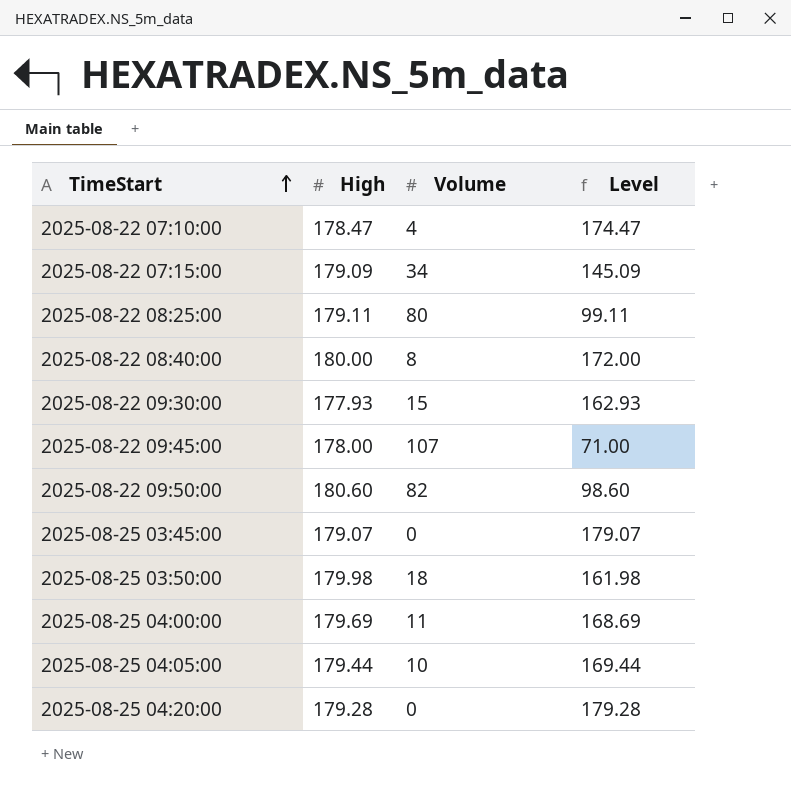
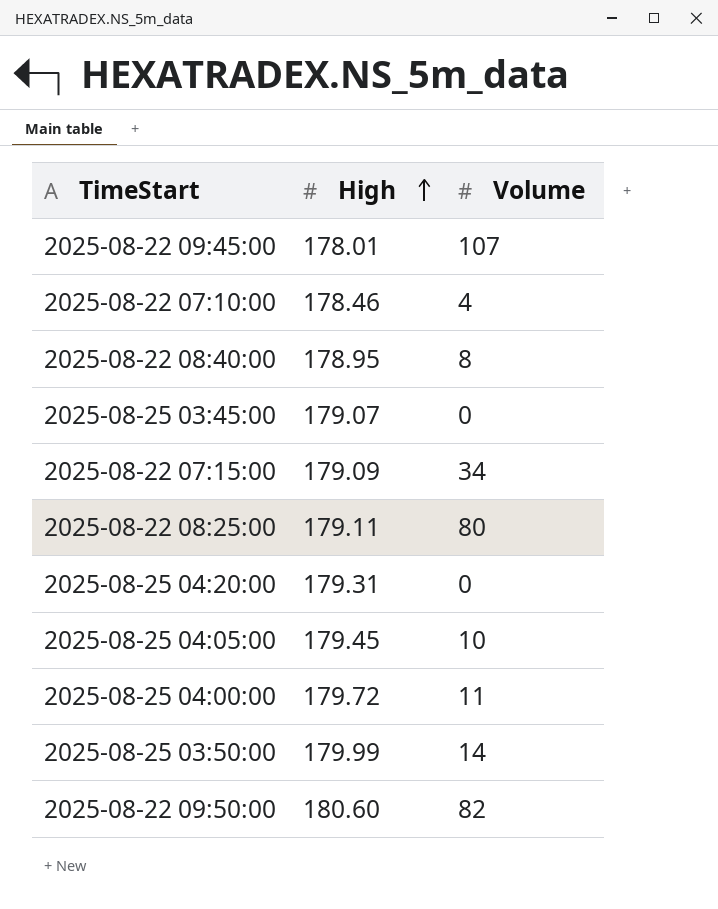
row order: TimeStart ascending -> High ascending
column Level | formula: [High] - [Volume] -> none
row 2025-08-22 09:30:00: 177.93 | 15 | 162.93 -> none
2025-08-22 09:45:00 | High: 178.00 -> 178.01
2025-08-22 07:10:00 | High: 178.47 -> 178.46
2025-08-22 08:40:00 | High: 180.00 -> 178.95
2025-08-25 04:20:00 | High: 179.28 -> 179.31
2025-08-25 04:05:00 | High: 179.44 -> 179.45
2025-08-25 04:00:00 | High: 179.69 -> 179.72
2025-08-25 03:50:00 | High: 179.98 -> 179.99
2025-08-25 03:50:00 | Volume: 18 -> 14

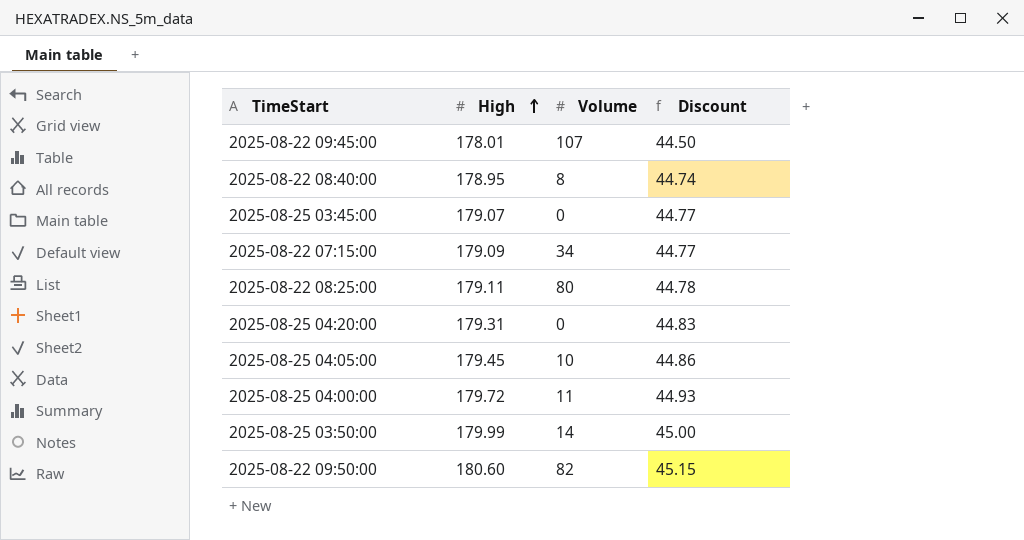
column Discount | formula: none -> [High] * 0.25
row 2025-08-22 07:10:00: 178.46 | 4 -> none

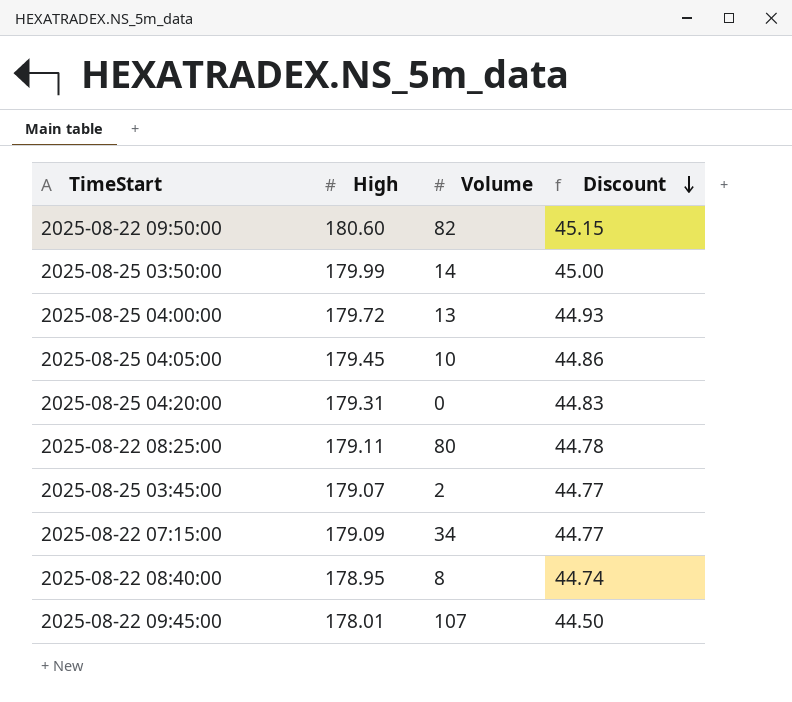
row order: High ascending -> Discount descending
2025-08-25 04:00:00 | Volume: 11 -> 13
2025-08-25 03:45:00 | Volume: 0 -> 2

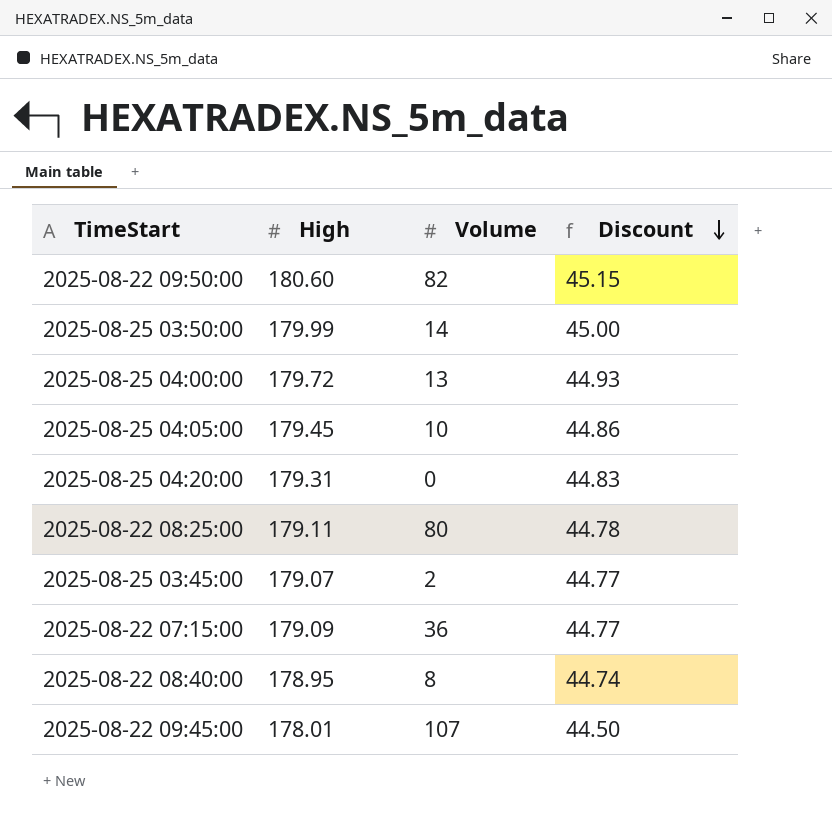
2025-08-22 07:15:00 | Volume: 34 -> 36

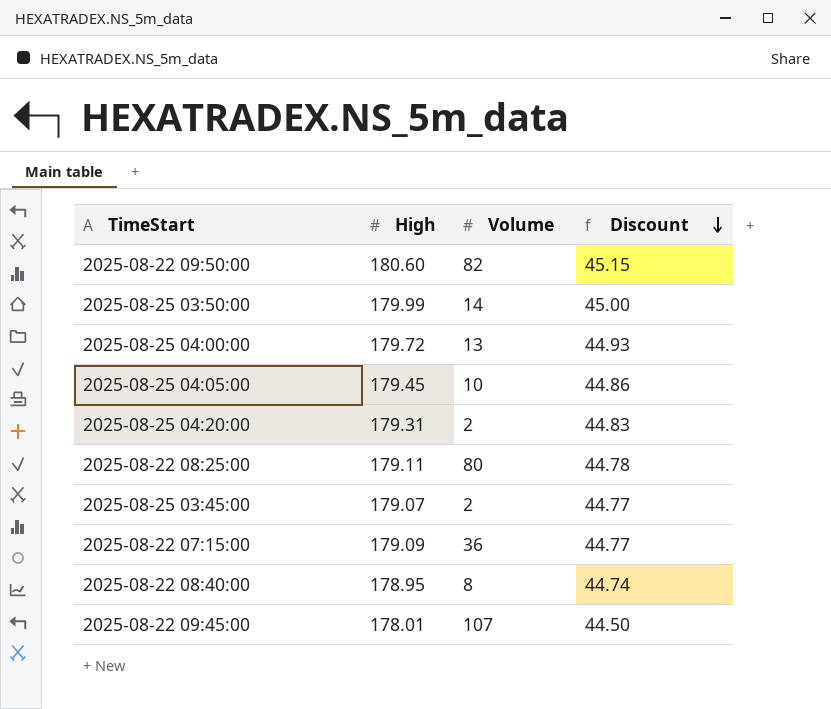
2025-08-25 04:20:00 | Volume: 0 -> 2

